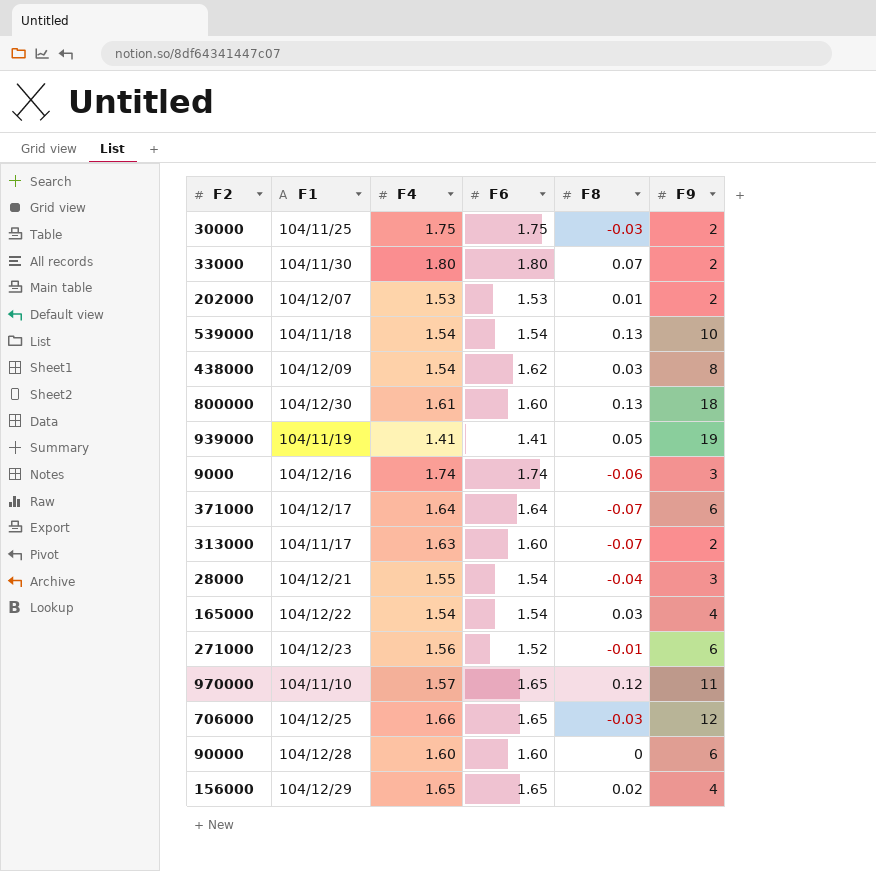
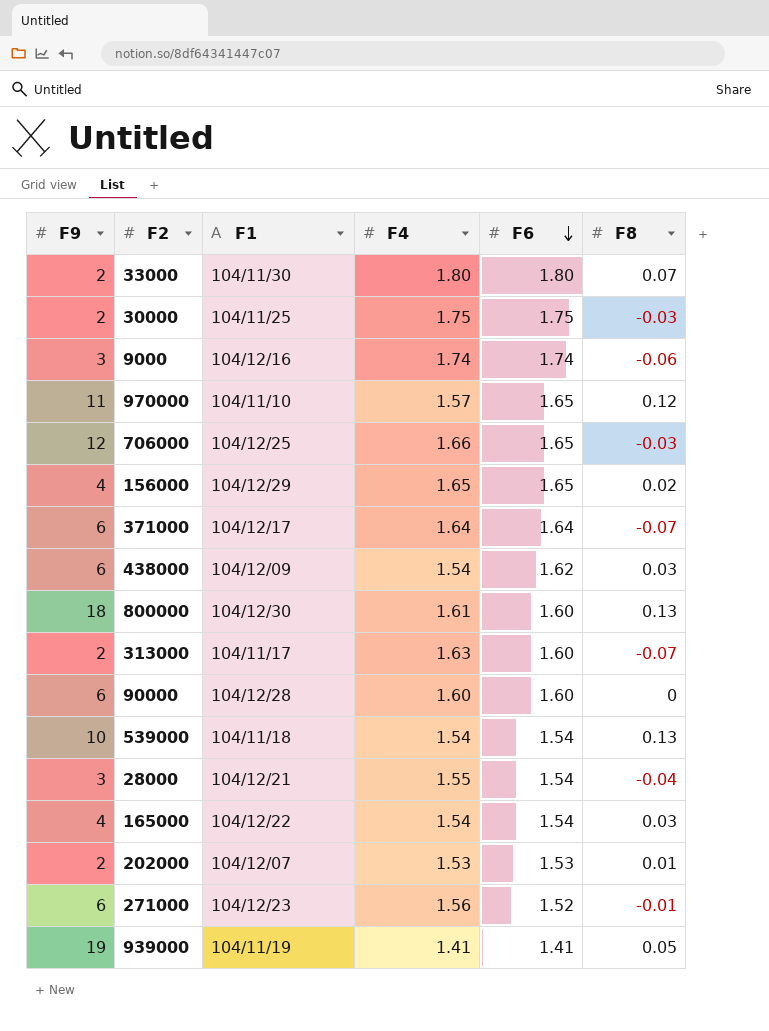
row order: none -> F6 descending
column F9 | position: 6 -> 1
438000 | F9: 8 -> 6

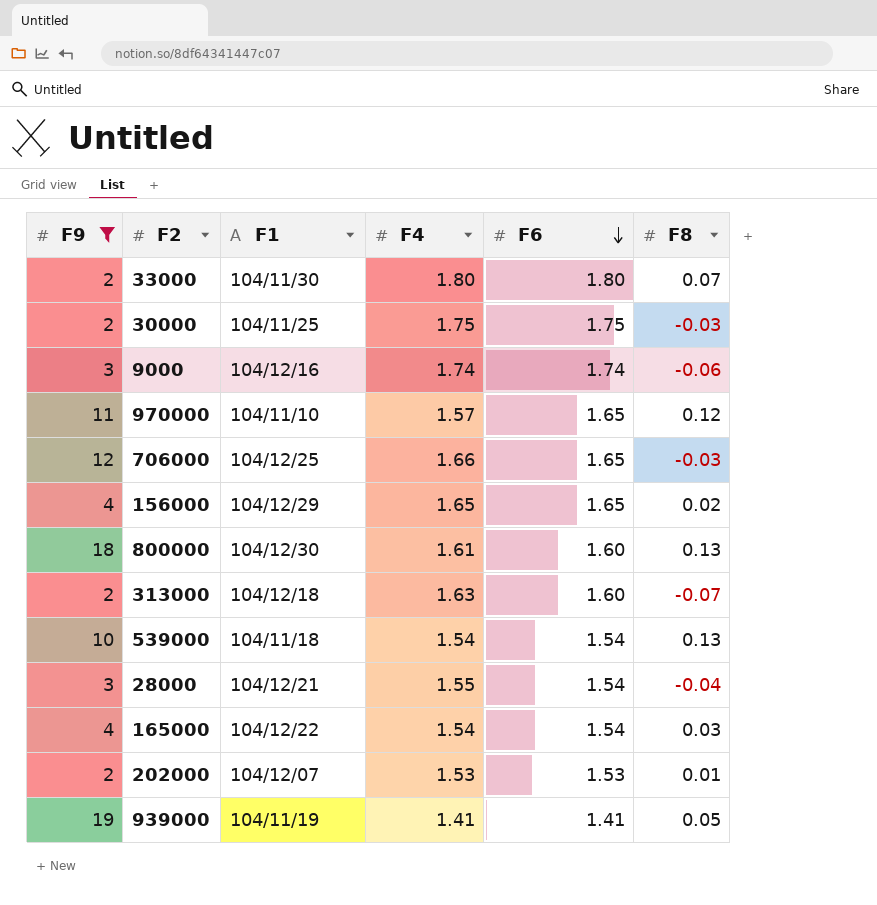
filter: none -> F9 != 6
313000 | F1: 104/11/17 -> 104/12/18

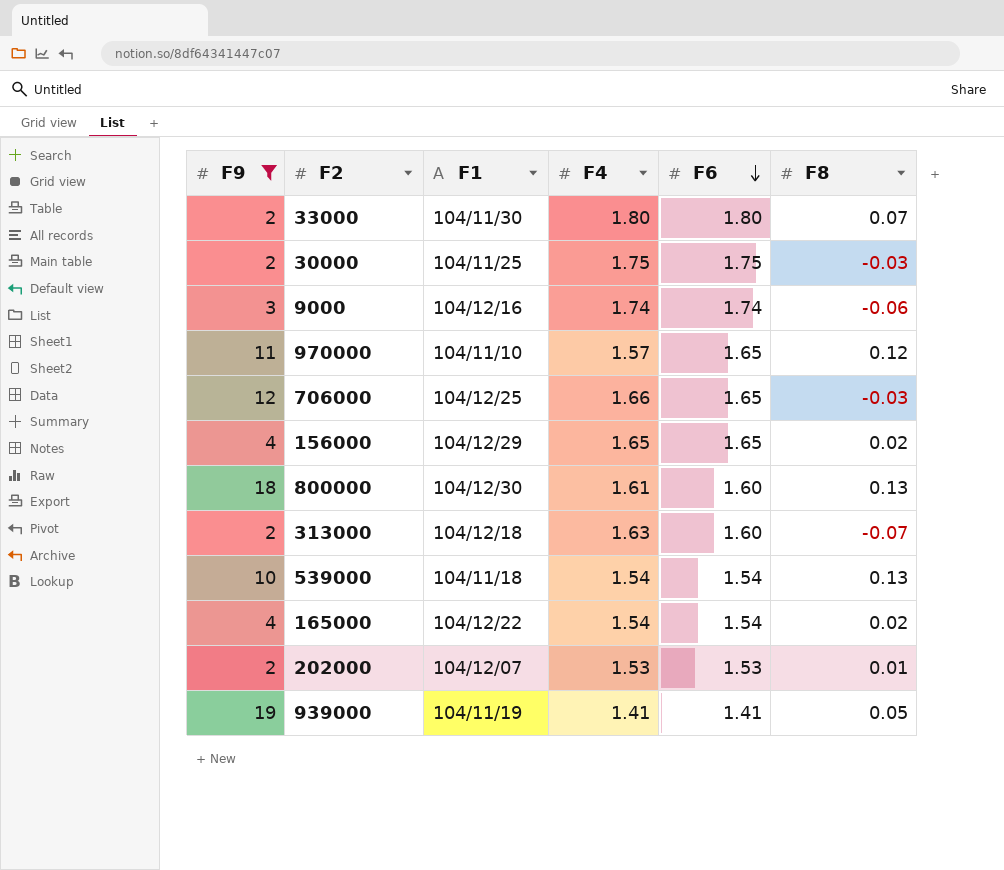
row 28000: 3 | 104/12/21 | 1.55 | 1.54 | -0.04 -> none
165000 | F8: 0.03 -> 0.02

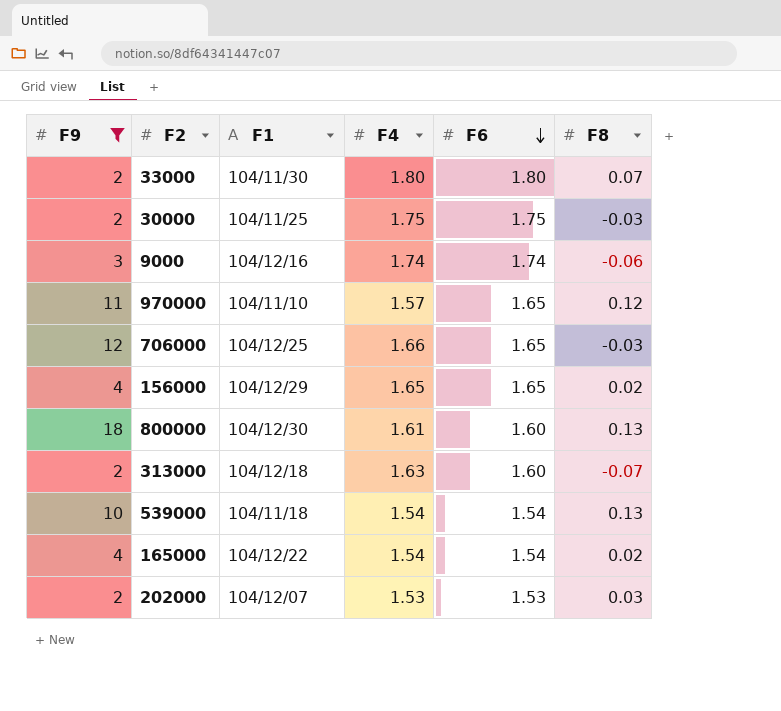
row 939000: 19 | 104/11/19 | 1.41 | 1.41 | 0.05 -> none
202000 | F8: 0.01 -> 0.03

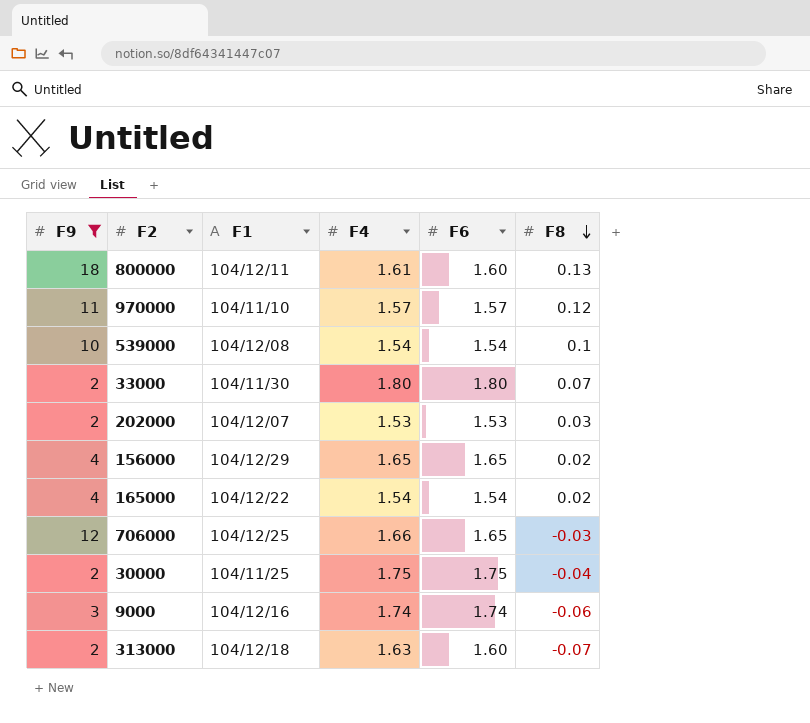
row order: F6 descending -> F8 descending
800000 | F1: 104/12/30 -> 104/12/11
970000 | F6: 1.65 -> 1.57
539000 | F1: 104/11/18 -> 104/12/08
539000 | F8: 0.13 -> 0.1
30000 | F8: -0.03 -> -0.04

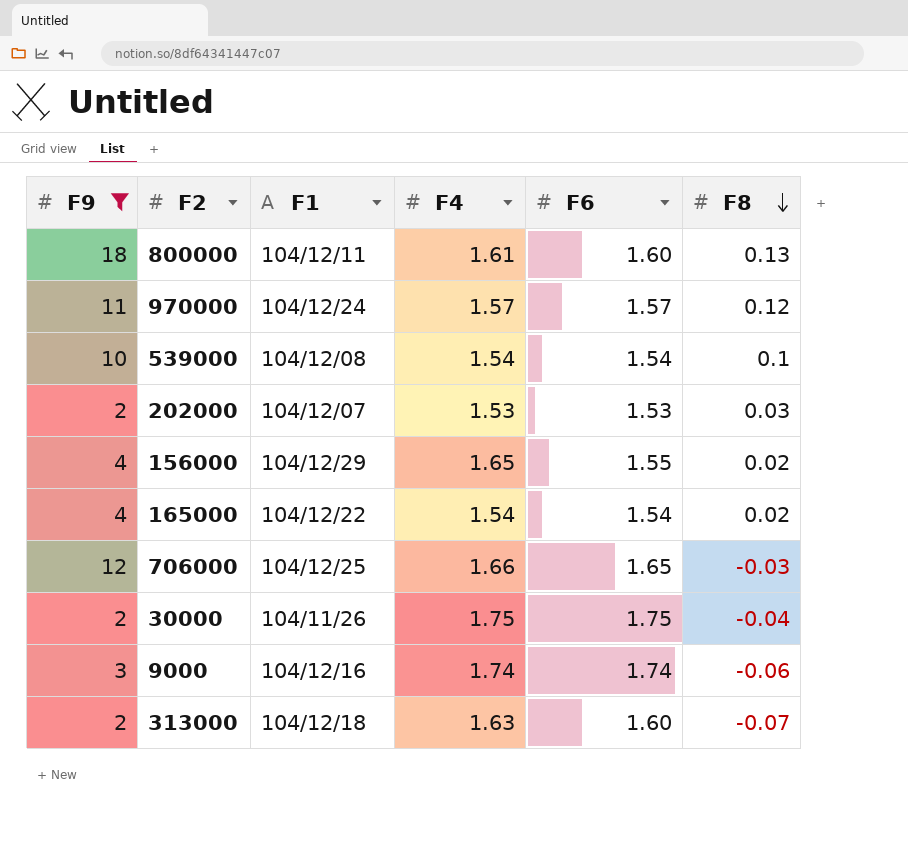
row 33000: 2 | 104/11/30 | 1.80 | 1.80 | 0.07 -> none
970000 | F1: 104/11/10 -> 104/12/24
156000 | F6: 1.65 -> 1.55
30000 | F1: 104/11/25 -> 104/11/26

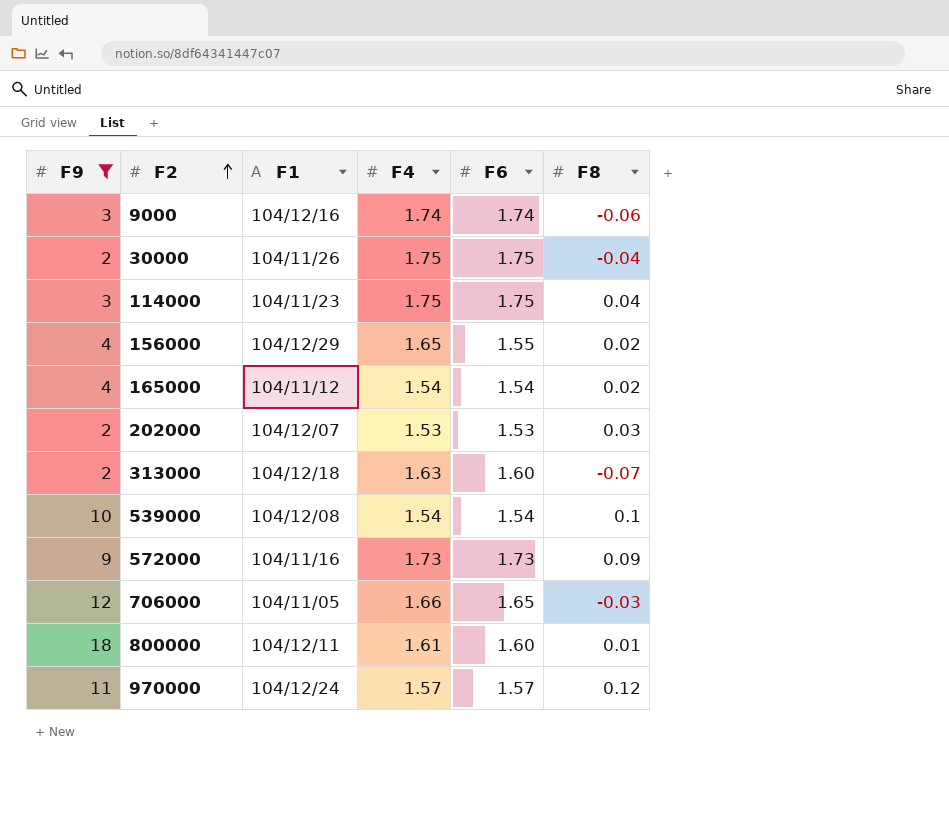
row order: F8 descending -> F2 ascending
row 114000: none -> 3 | 104/11/23 | 1.75 | 1.75 | 0.04
165000 | F1: 104/12/22 -> 104/11/12
row 572000: none -> 9 | 104/11/16 | 1.73 | 1.73 | 0.09
706000 | F1: 104/12/25 -> 104/11/05
800000 | F8: 0.13 -> 0.01

